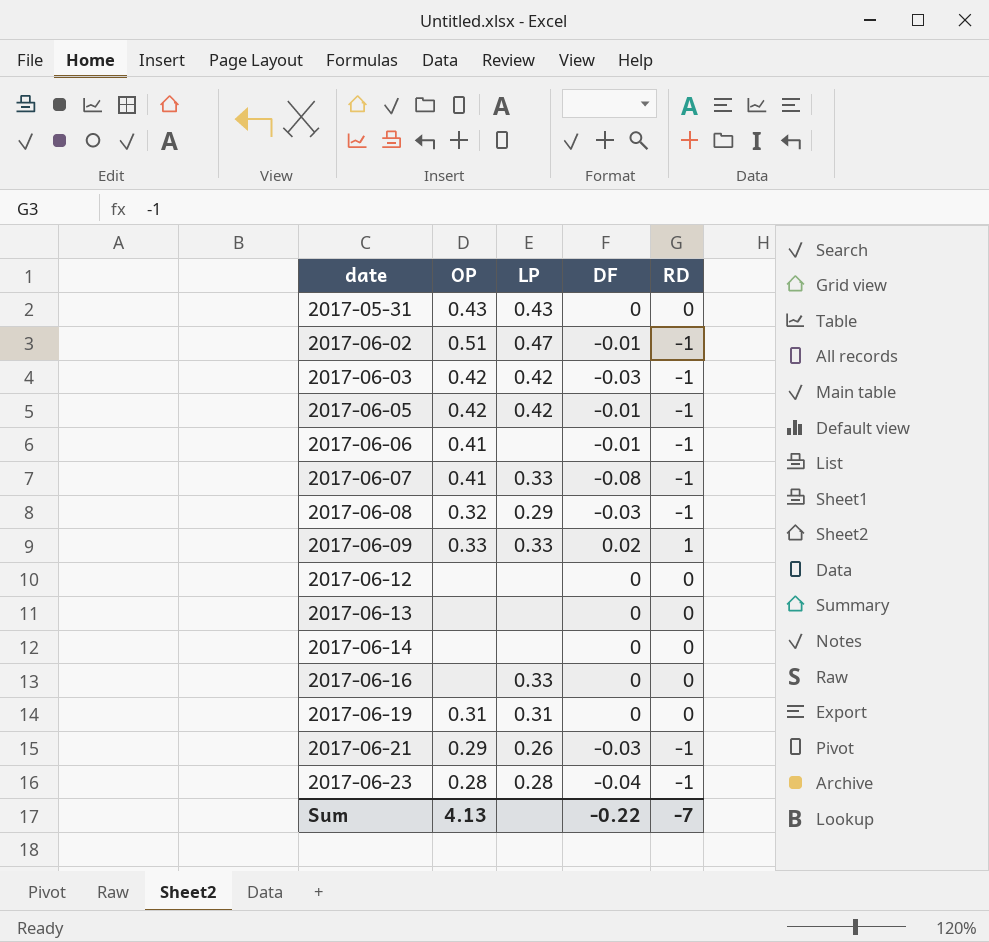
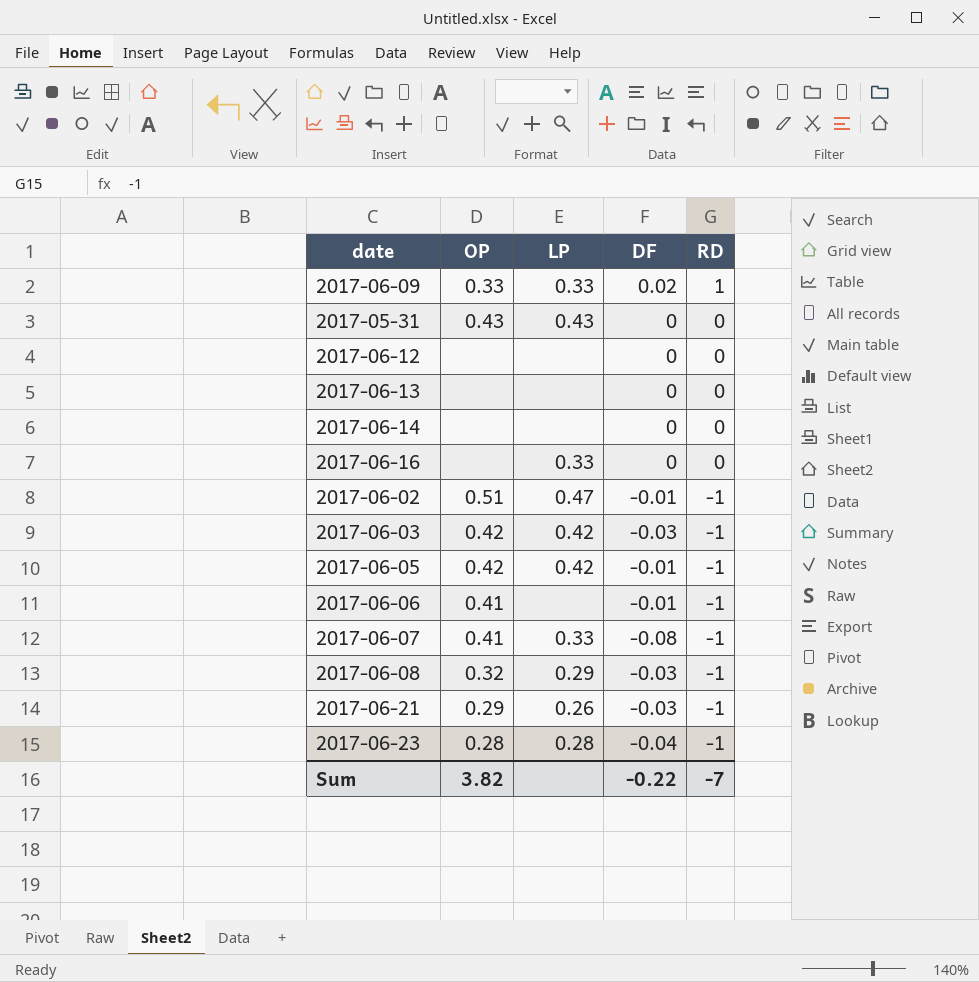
row order: date ascending -> RD descending
row 2017-06-19: 0.31 | 0.31 | 0 | 0 -> none
Sum | OP: 4.13 -> 3.82

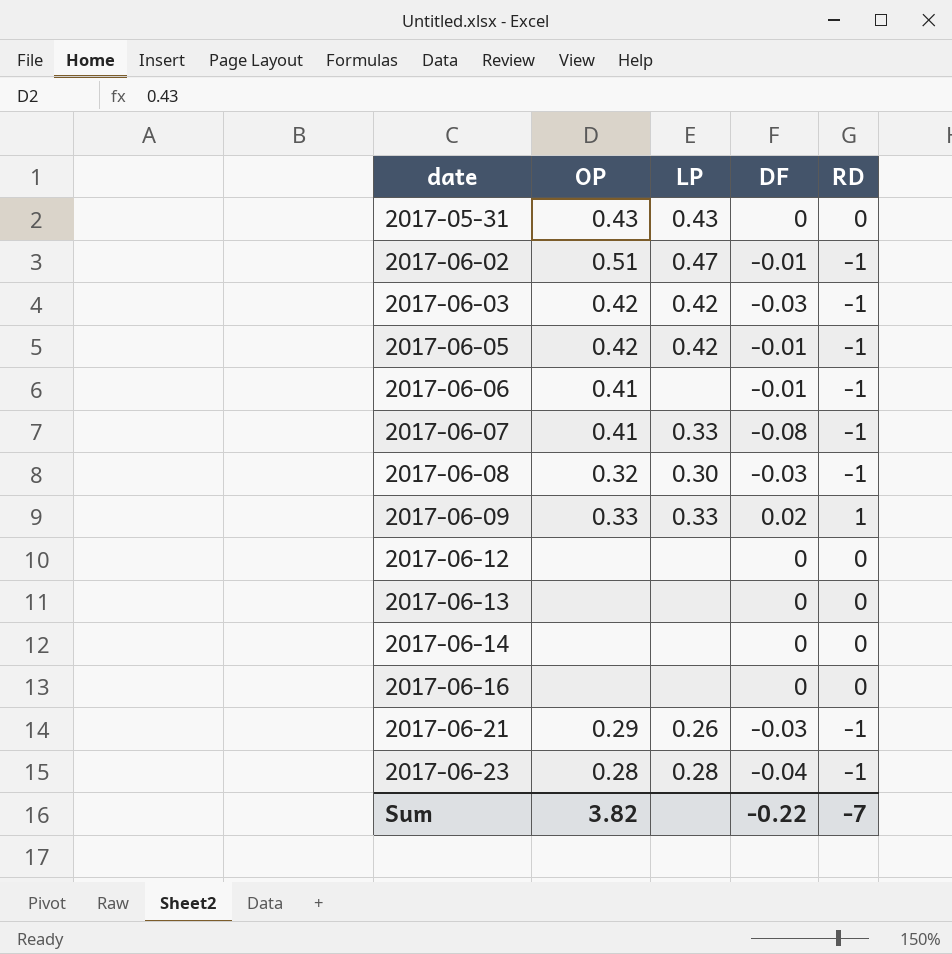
row order: RD descending -> date ascending
2017-06-08 | LP: 0.29 -> 0.30
2017-06-16 | LP: 0.33 -> none

